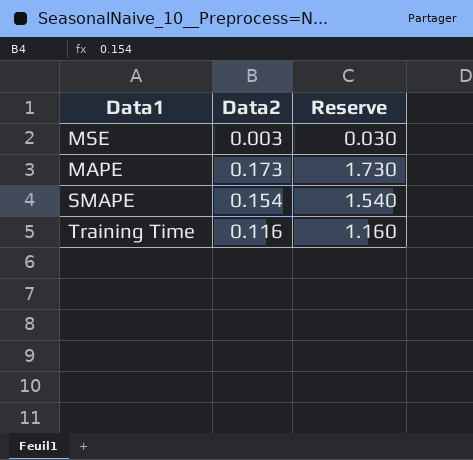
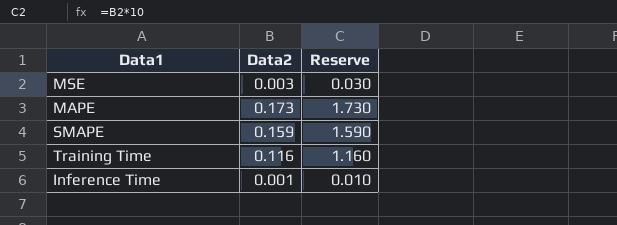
SMAPE | Data2: 0.154 -> 0.159
SMAPE | Reserve: 1.540 -> 1.590
row Inference Time: none -> 0.001 | 0.010

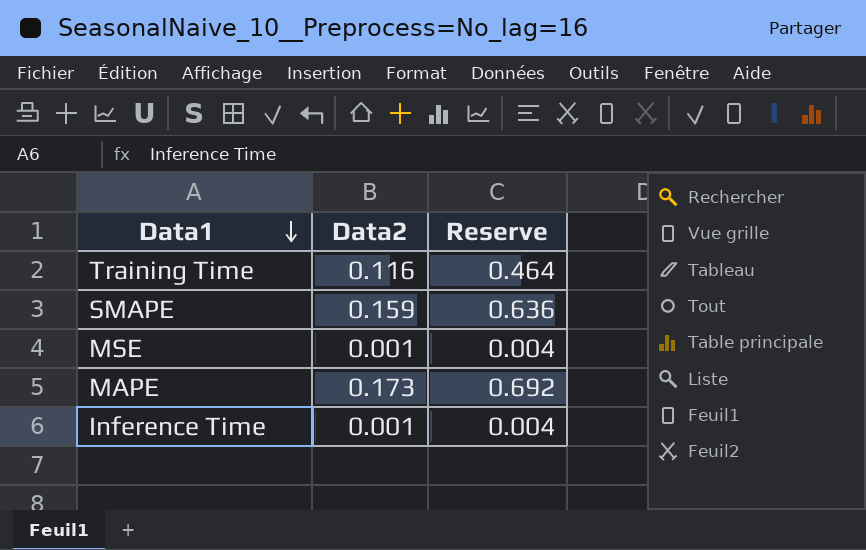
row order: none -> Data1 descending
column Reserve | formula: [Data2] * 10 -> [Data2] * 4
MSE | Data2: 0.003 -> 0.001

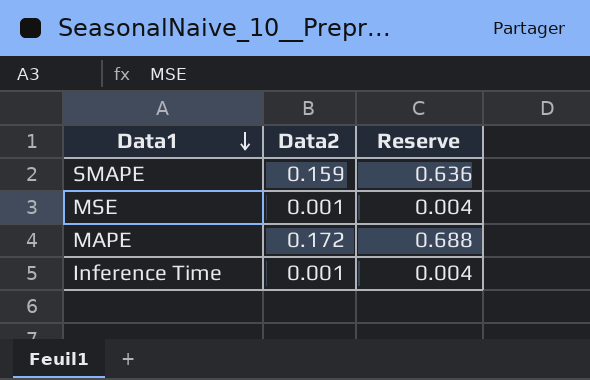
row Training Time: 0.116 | 0.464 -> none
MAPE | Data2: 0.173 -> 0.172
MAPE | Reserve: 0.692 -> 0.688

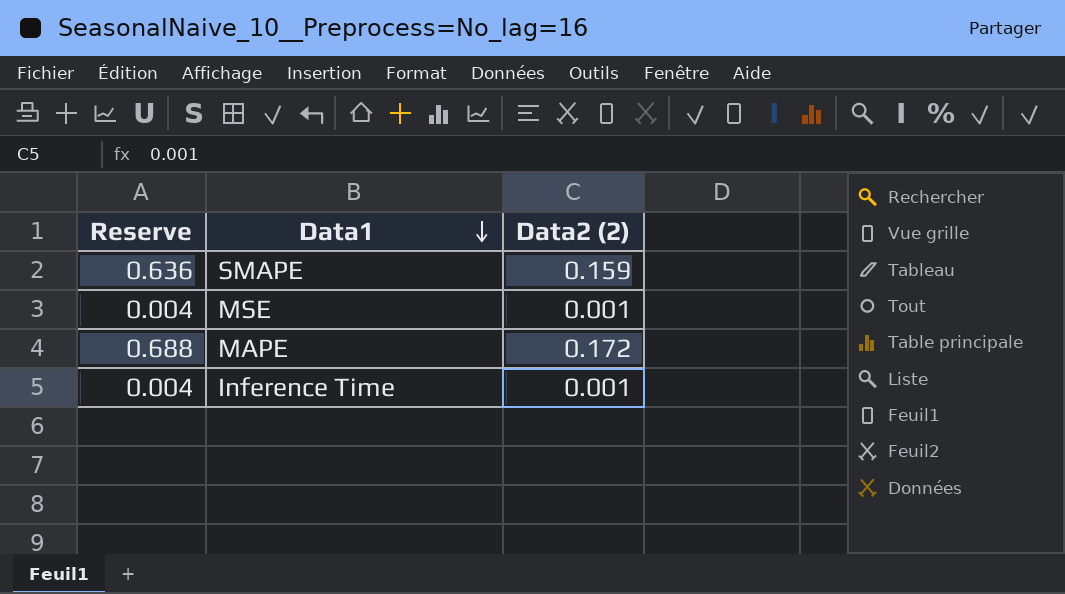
column Reserve | position: 3 -> 1
column name: Data2 -> Data2 (2)

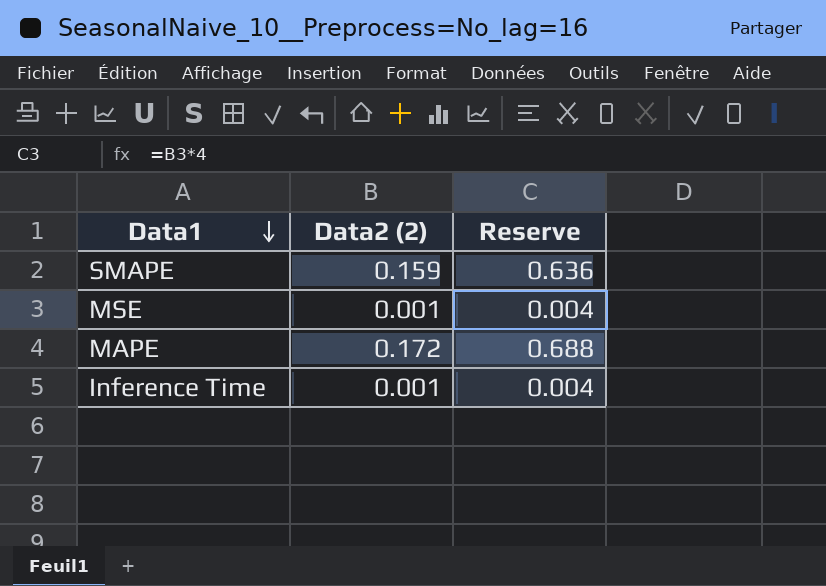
column Reserve | position: 1 -> 3

